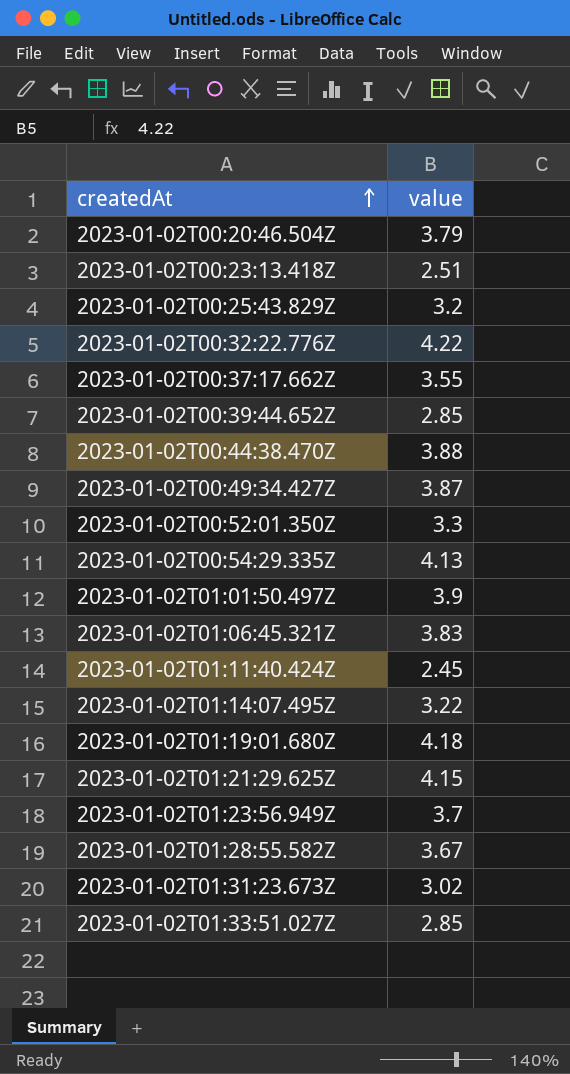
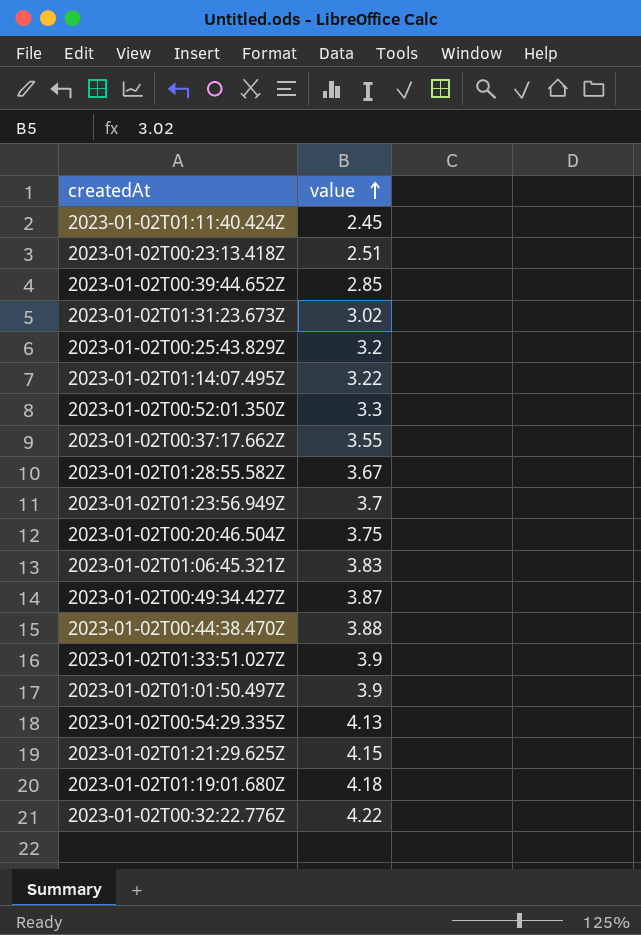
row order: createdAt ascending -> value ascending
2023-01-02T00:20:46.504Z | value: 3.79 -> 3.75
2023-01-02T01:33:51.027Z | value: 2.85 -> 3.9

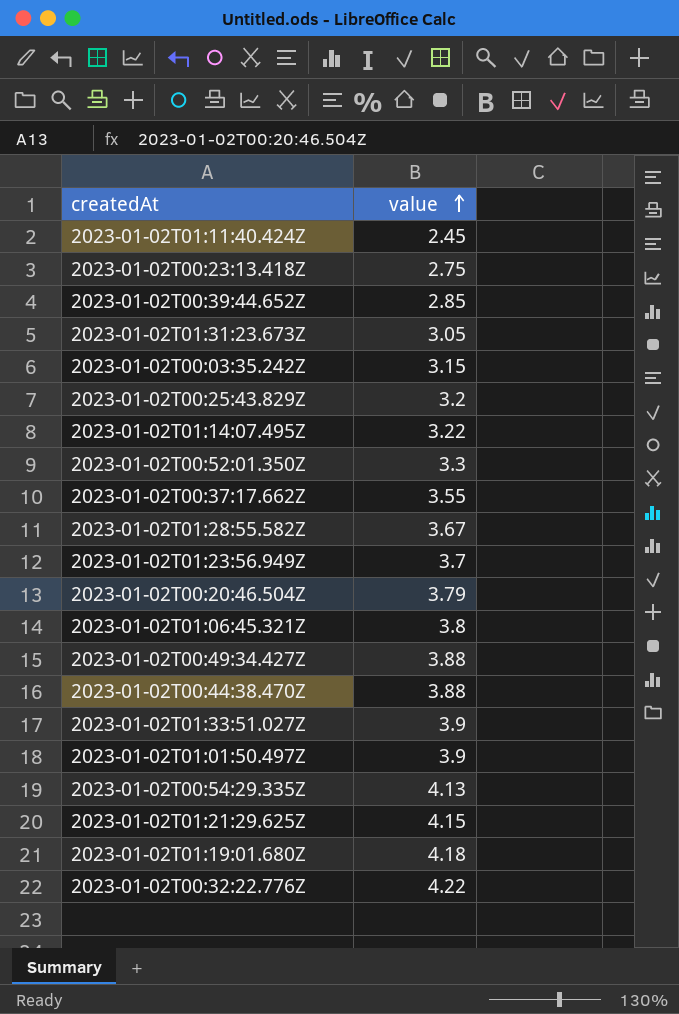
2023-01-02T00:23:13.418Z | value: 2.51 -> 2.75
2023-01-02T01:31:23.673Z | value: 3.02 -> 3.05
row 2023-01-02T00:03:35.242Z: none -> 3.15
2023-01-02T00:20:46.504Z | value: 3.75 -> 3.79
2023-01-02T01:06:45.321Z | value: 3.83 -> 3.8
2023-01-02T00:49:34.427Z | value: 3.87 -> 3.88

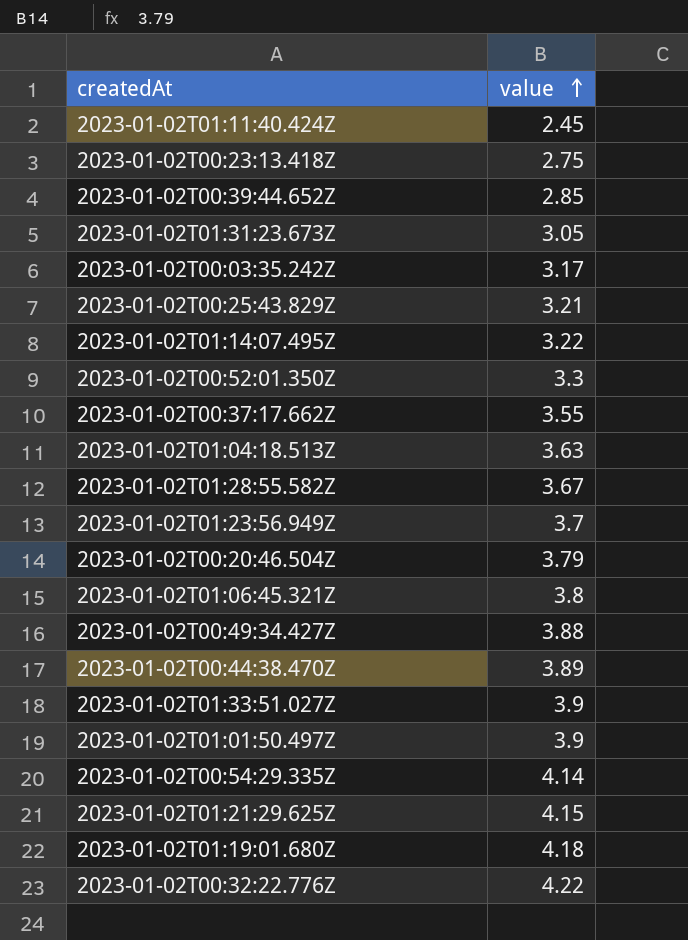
2023-01-02T00:03:35.242Z | value: 3.15 -> 3.17
2023-01-02T00:25:43.829Z | value: 3.2 -> 3.21
row 2023-01-02T01:04:18.513Z: none -> 3.63
2023-01-02T00:44:38.470Z | value: 3.88 -> 3.89
2023-01-02T00:54:29.335Z | value: 4.13 -> 4.14

